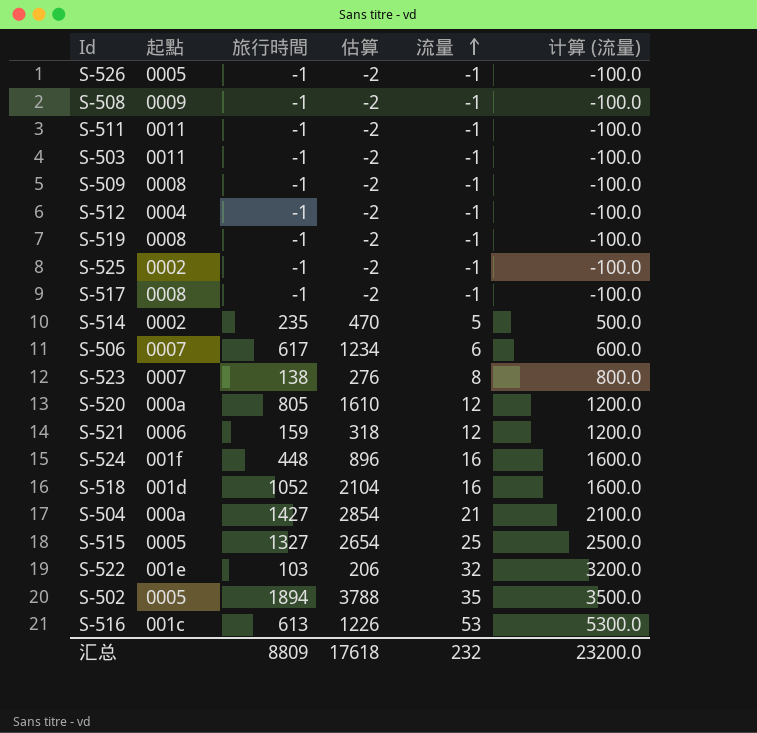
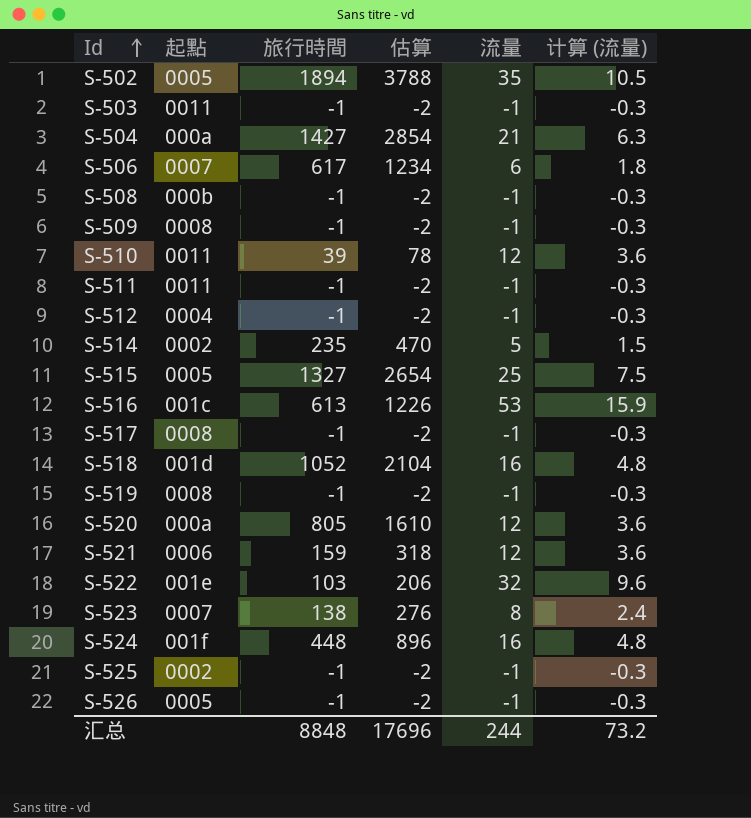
row order: 流量 ascending -> Id ascending
column 计算 (流量) | formula: [流量] * 100 -> [流量] * 0.3
S-508 | 起點: 0009 -> 000b
row S-510: none -> 0011 | 39 | 78 | 12 | 3.6
汇总 | 旅行時間: 8809 -> 8848
汇总 | 估算: 17618 -> 17696
汇总 | 流量: 232 -> 244
汇总 | 计算 (流量): 23200.0 -> 73.2

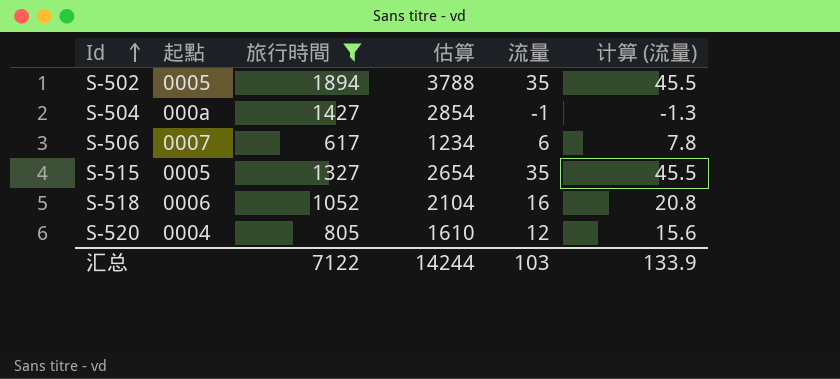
filter: none -> 旅行時間 >= 617
column 计算 (流量) | formula: [流量] * 0.3 -> [流量] * 1.3
S-504 | 流量: 21 -> -1
S-515 | 流量: 25 -> 35
S-518 | 起點: 001d -> 0006
S-520 | 起點: 000a -> 0004
汇总 | 旅行時間: 8848 -> 7122
汇总 | 估算: 17696 -> 14244
汇总 | 流量: 244 -> 103
汇总 | 计算 (流量): 73.2 -> 133.9

